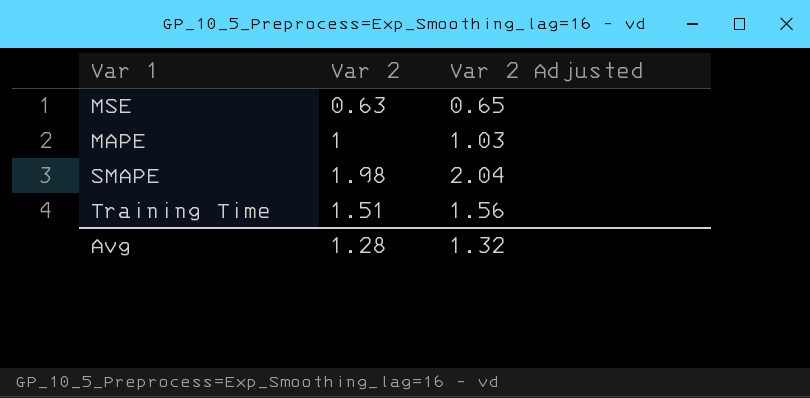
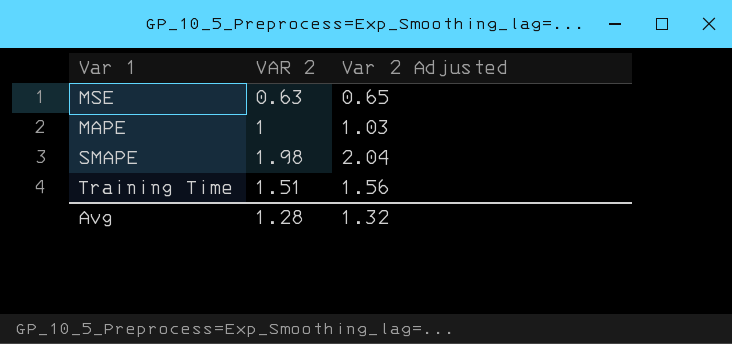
column name: Var 2 -> VAR 2

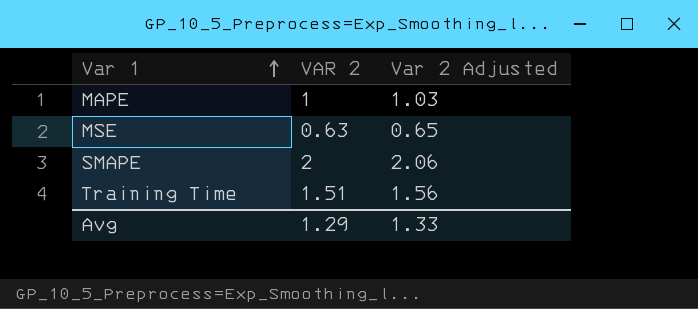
row order: none -> Var 1 ascending
SMAPE | VAR 2: 1.98 -> 2
SMAPE | Var 2 Adjusted: 2.04 -> 2.06
Avg | VAR 2: 1.28 -> 1.29
Avg | Var 2 Adjusted: 1.32 -> 1.33

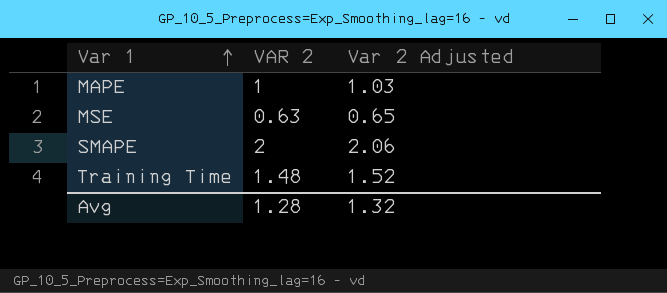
Training Time | VAR 2: 1.51 -> 1.48
Training Time | Var 2 Adjusted: 1.56 -> 1.52
Avg | VAR 2: 1.29 -> 1.28
Avg | Var 2 Adjusted: 1.33 -> 1.32

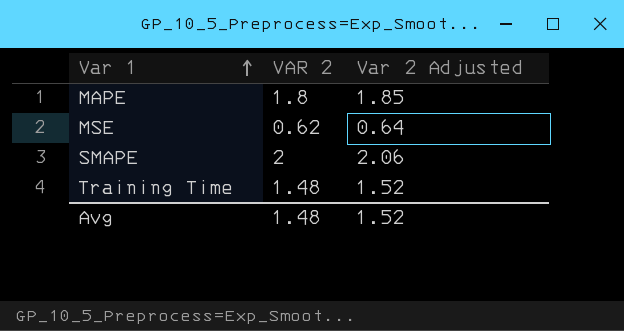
MAPE | VAR 2: 1 -> 1.8
MAPE | Var 2 Adjusted: 1.03 -> 1.85
MSE | VAR 2: 0.63 -> 0.62
MSE | Var 2 Adjusted: 0.65 -> 0.64
Avg | VAR 2: 1.28 -> 1.48
Avg | Var 2 Adjusted: 1.32 -> 1.52

